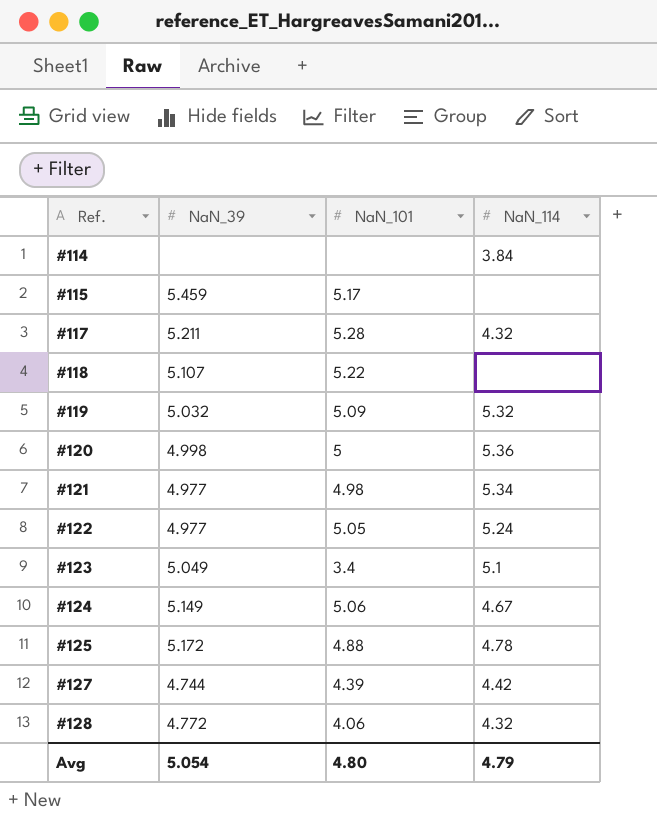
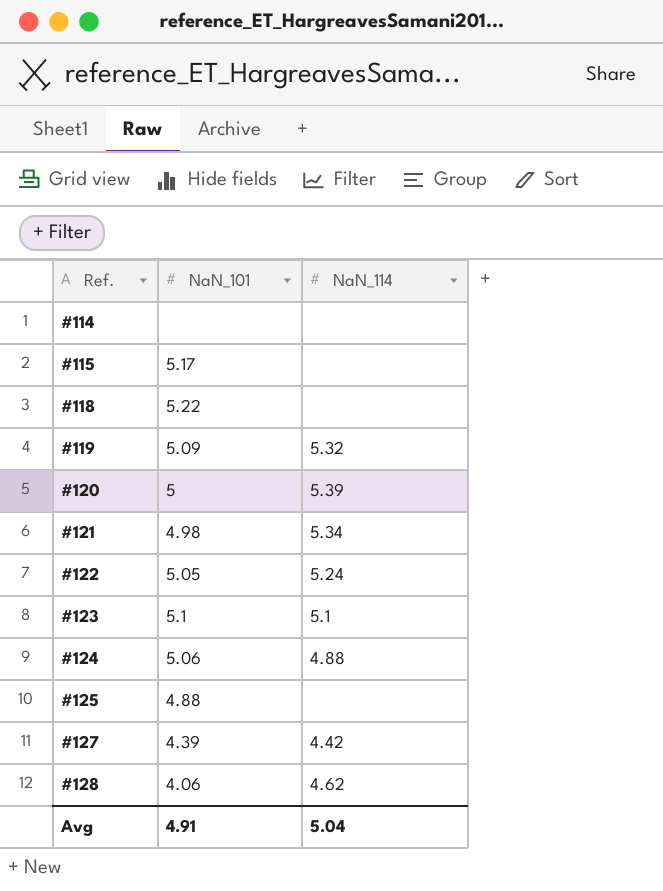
column NaN_39 | position: 2 -> none
row #117: 5.211 | 5.28 | 4.32 -> none
#114 | NaN_114: 3.84 -> none
#120 | NaN_114: 5.36 -> 5.39
#123 | NaN_101: 3.4 -> 5.1
#124 | NaN_114: 4.67 -> 4.88
#125 | NaN_114: 4.78 -> none
#128 | NaN_114: 4.32 -> 4.62
Avg | NaN_101: 4.80 -> 4.91
Avg | NaN_114: 4.79 -> 5.04

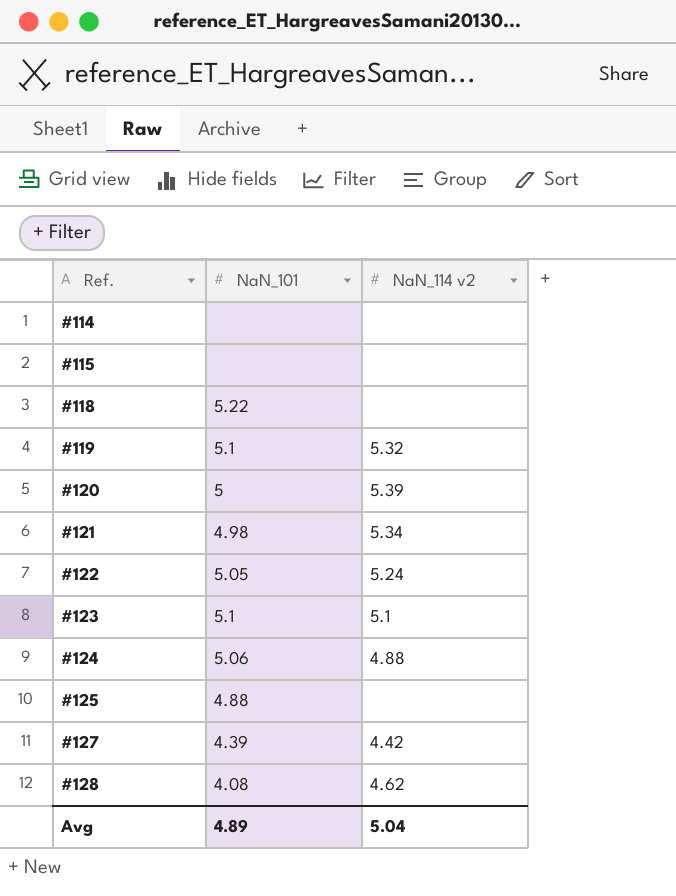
column name: NaN_114 -> NaN_114 v2
#115 | NaN_101: 5.17 -> none
#119 | NaN_101: 5.09 -> 5.1
#128 | NaN_101: 4.06 -> 4.08
Avg | NaN_101: 4.91 -> 4.89

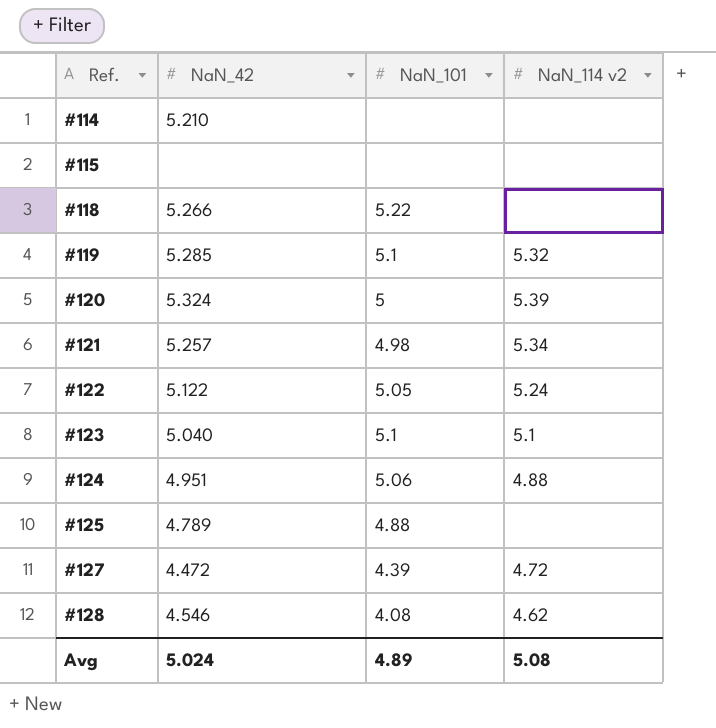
column NaN_42 | position: none -> 2
#127 | NaN_114 v2: 4.42 -> 4.72
Avg | NaN_114 v2: 5.04 -> 5.08

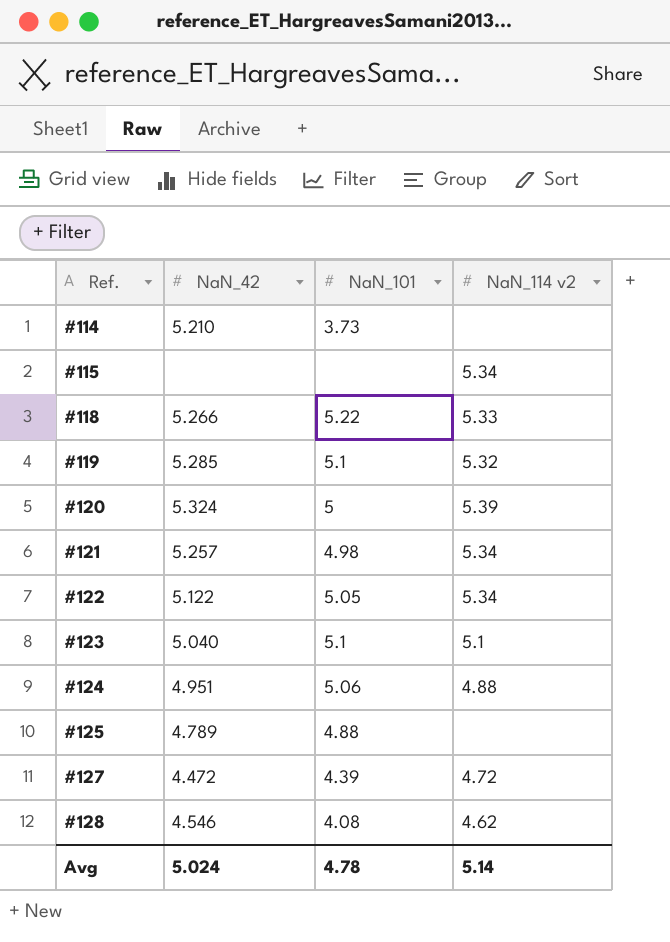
#114 | NaN_101: none -> 3.73
#115 | NaN_114 v2: none -> 5.34
#118 | NaN_114 v2: none -> 5.33
#122 | NaN_114 v2: 5.24 -> 5.34
Avg | NaN_101: 4.89 -> 4.78
Avg | NaN_114 v2: 5.08 -> 5.14

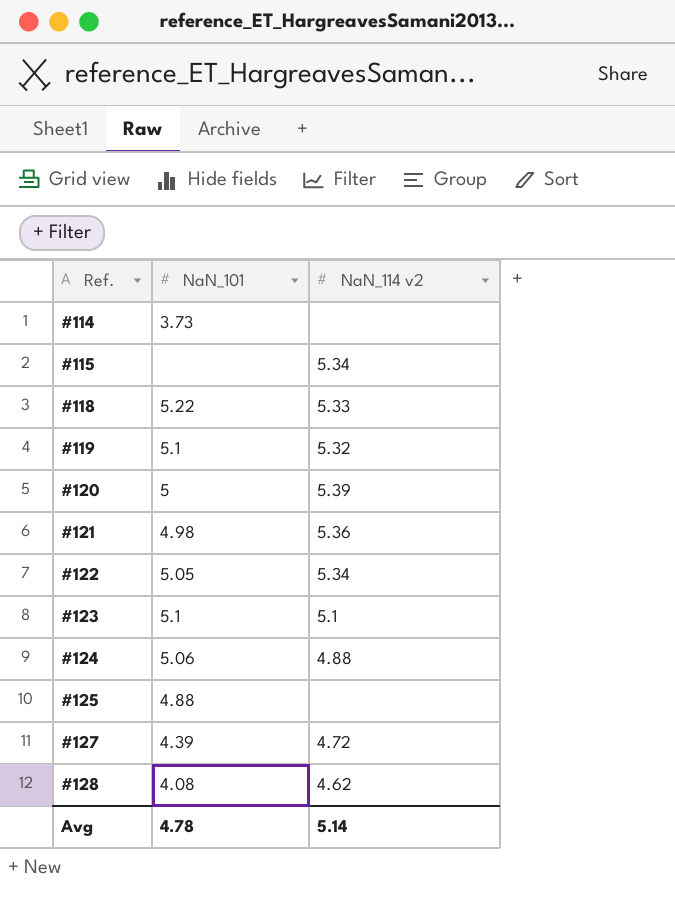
column NaN_42 | position: 2 -> none
#121 | NaN_114 v2: 5.34 -> 5.36

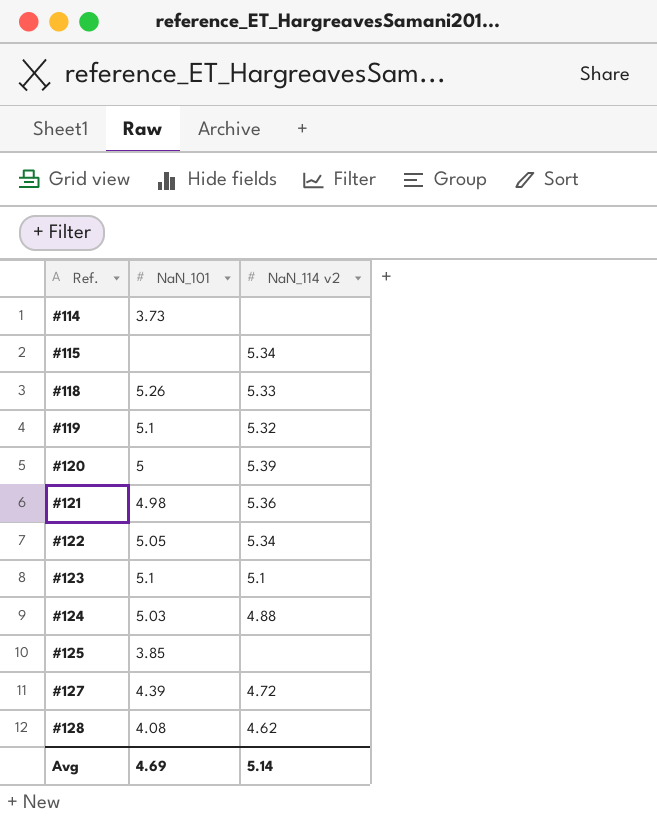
#118 | NaN_101: 5.22 -> 5.26
#124 | NaN_101: 5.06 -> 5.03
#125 | NaN_101: 4.88 -> 3.85
Avg | NaN_101: 4.78 -> 4.69

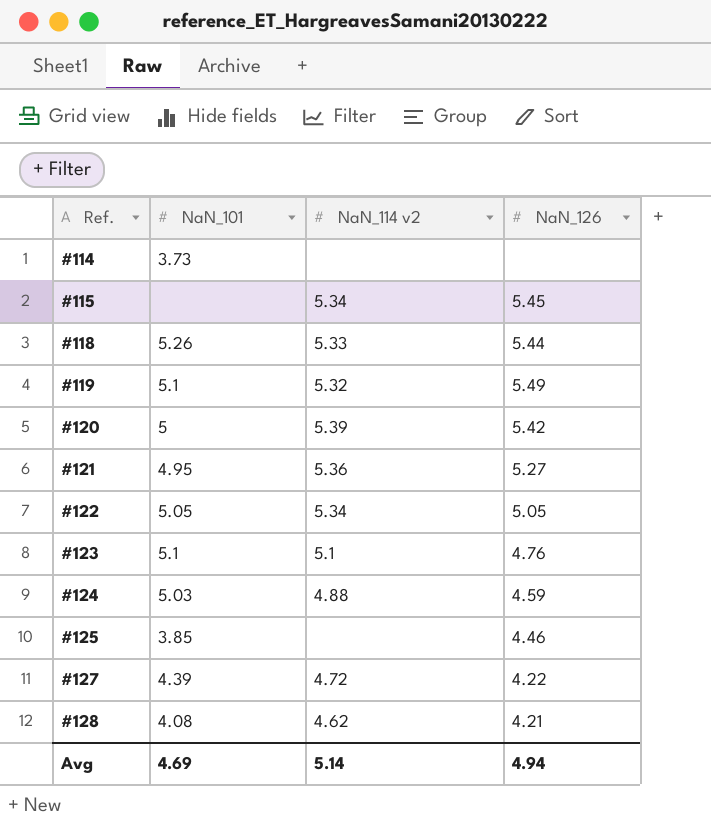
column NaN_126 | position: none -> 4
#121 | NaN_101: 4.98 -> 4.95

